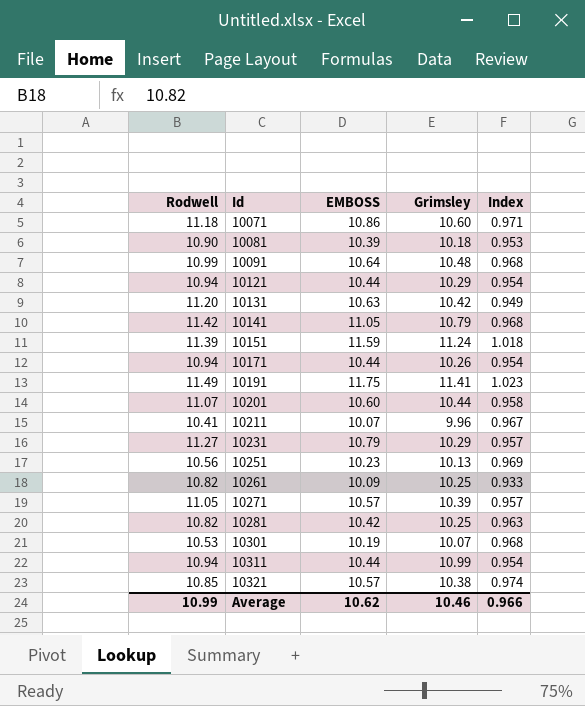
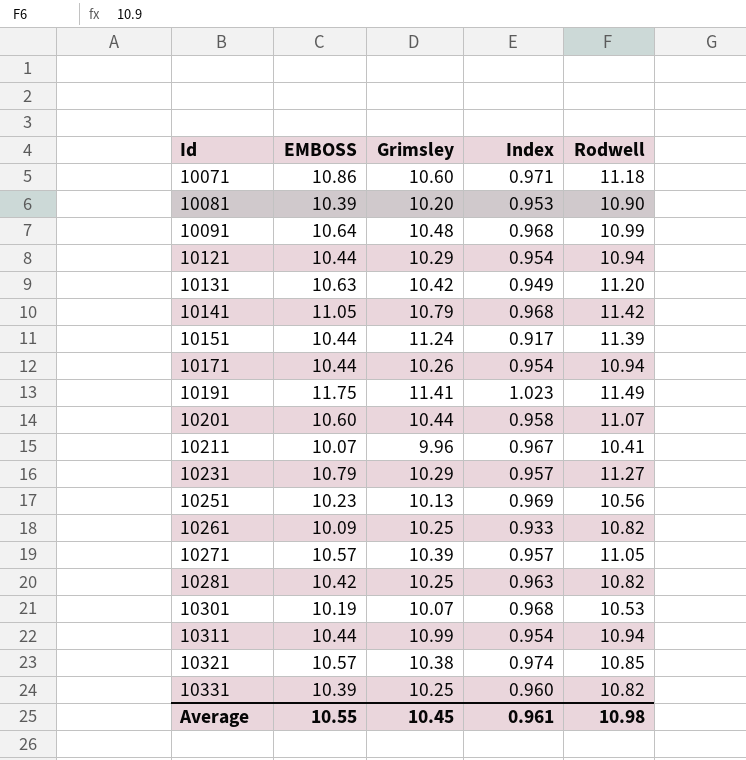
column Rodwell | position: 1 -> 5
10081 | Grimsley: 10.18 -> 10.20
10151 | EMBOSS: 11.59 -> 10.44
10151 | Index: 1.018 -> 0.917
row 10331: none -> 10.39 | 10.25 | 0.960 | 10.82
Average | EMBOSS: 10.62 -> 10.55
Average | Grimsley: 10.46 -> 10.45
Average | Index: 0.966 -> 0.961
Average | Rodwell: 10.99 -> 10.98

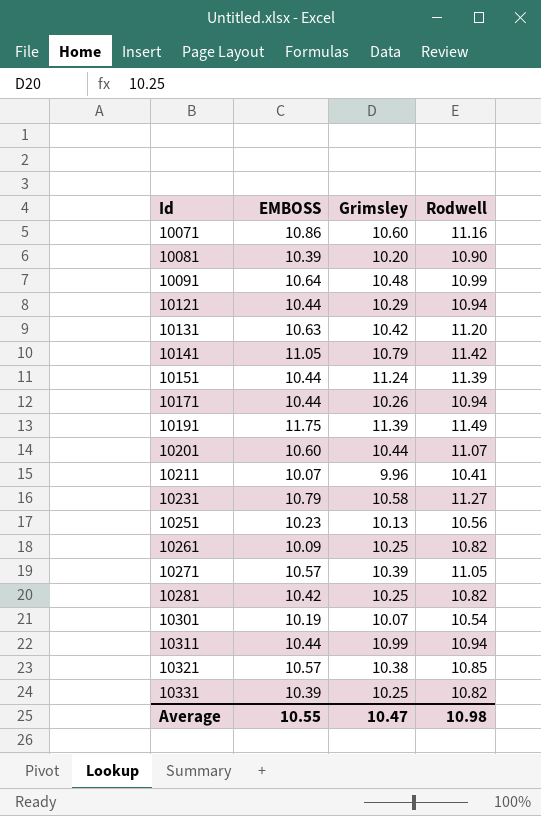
column Index | formula: [EMBOSS] / [Rodwell] -> none
10071 | Rodwell: 11.18 -> 11.16
10191 | Grimsley: 11.41 -> 11.39
10231 | Grimsley: 10.29 -> 10.58
10301 | Rodwell: 10.53 -> 10.54
Average | Grimsley: 10.45 -> 10.47

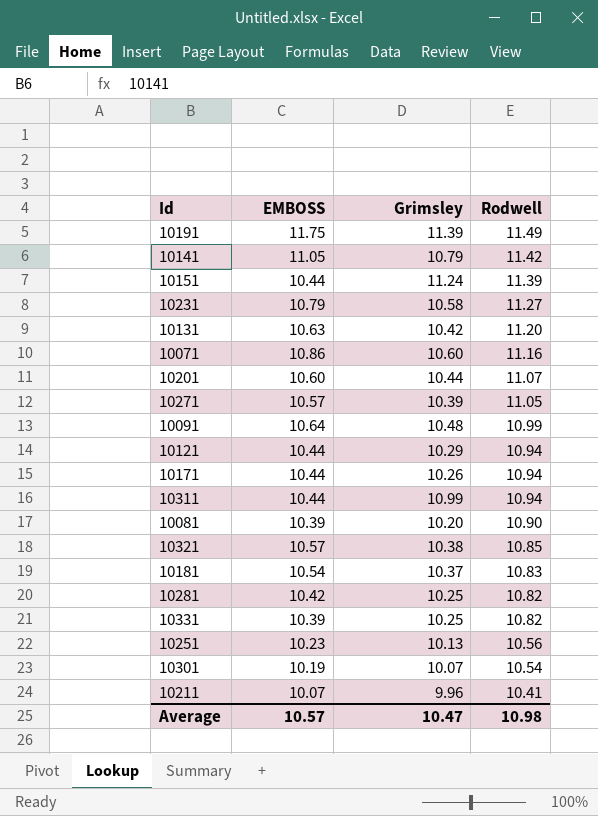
row order: Id ascending -> Rodwell descending
row 10261: 10.09 | 10.25 | 10.82 -> none
row 10181: none -> 10.54 | 10.37 | 10.83
Average | EMBOSS: 10.55 -> 10.57

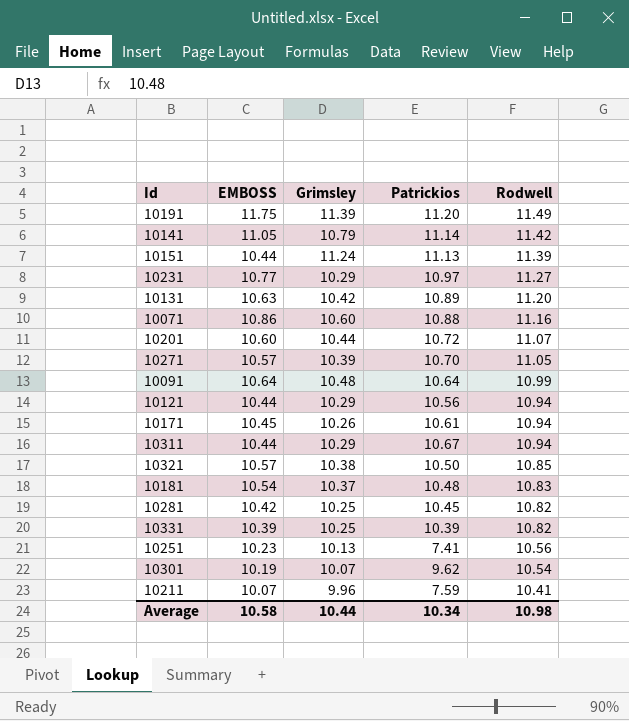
column Patrickios | position: none -> 4
row 10081: 10.39 | 10.20 | 10.90 -> none
10231 | EMBOSS: 10.79 -> 10.77
10231 | Grimsley: 10.58 -> 10.29
10171 | EMBOSS: 10.44 -> 10.45
10311 | Grimsley: 10.99 -> 10.29
Average | EMBOSS: 10.57 -> 10.58
Average | Grimsley: 10.47 -> 10.44

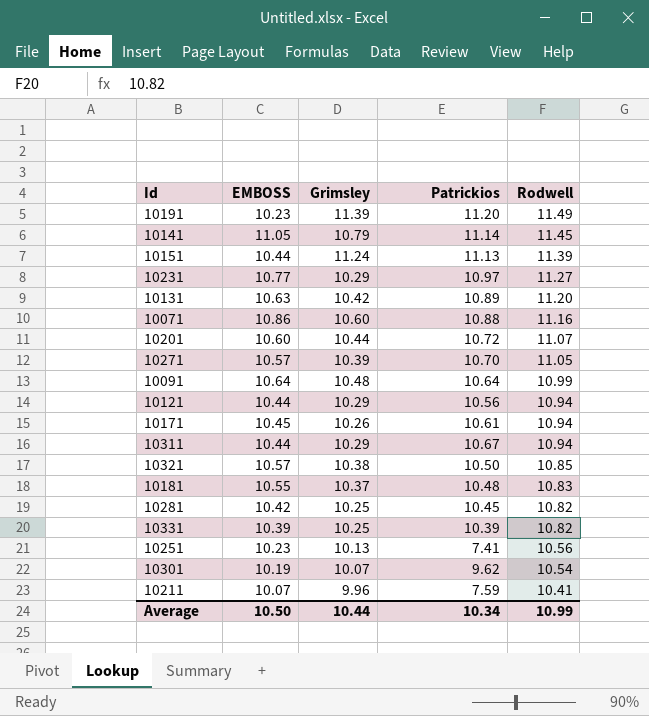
10191 | EMBOSS: 11.75 -> 10.23
10141 | Rodwell: 11.42 -> 11.45
10181 | EMBOSS: 10.54 -> 10.55
Average | EMBOSS: 10.58 -> 10.50
Average | Rodwell: 10.98 -> 10.99

